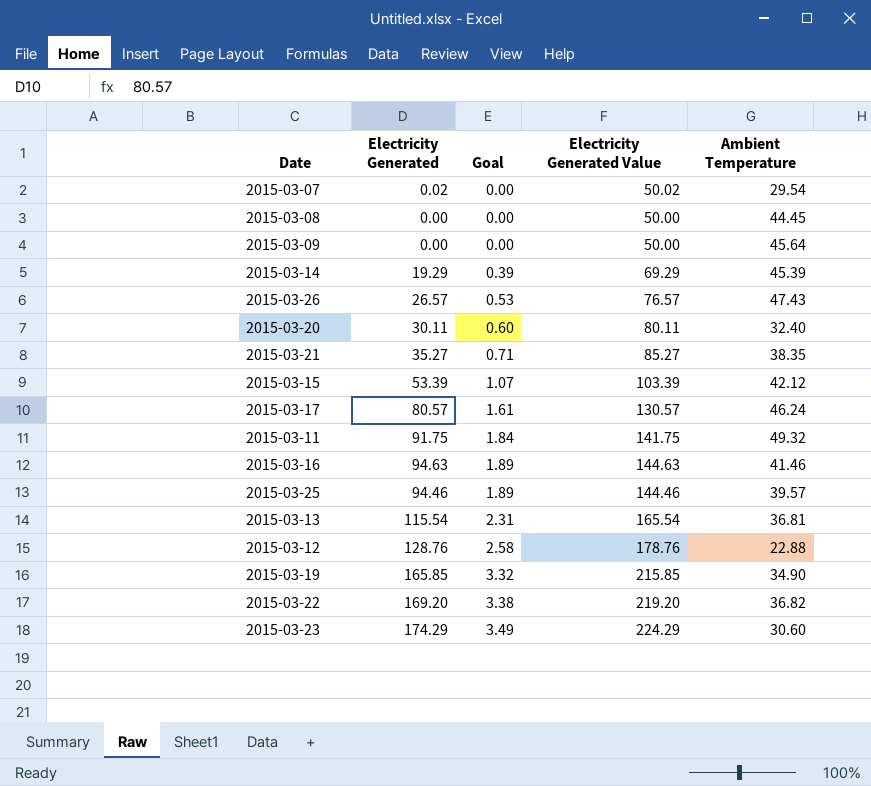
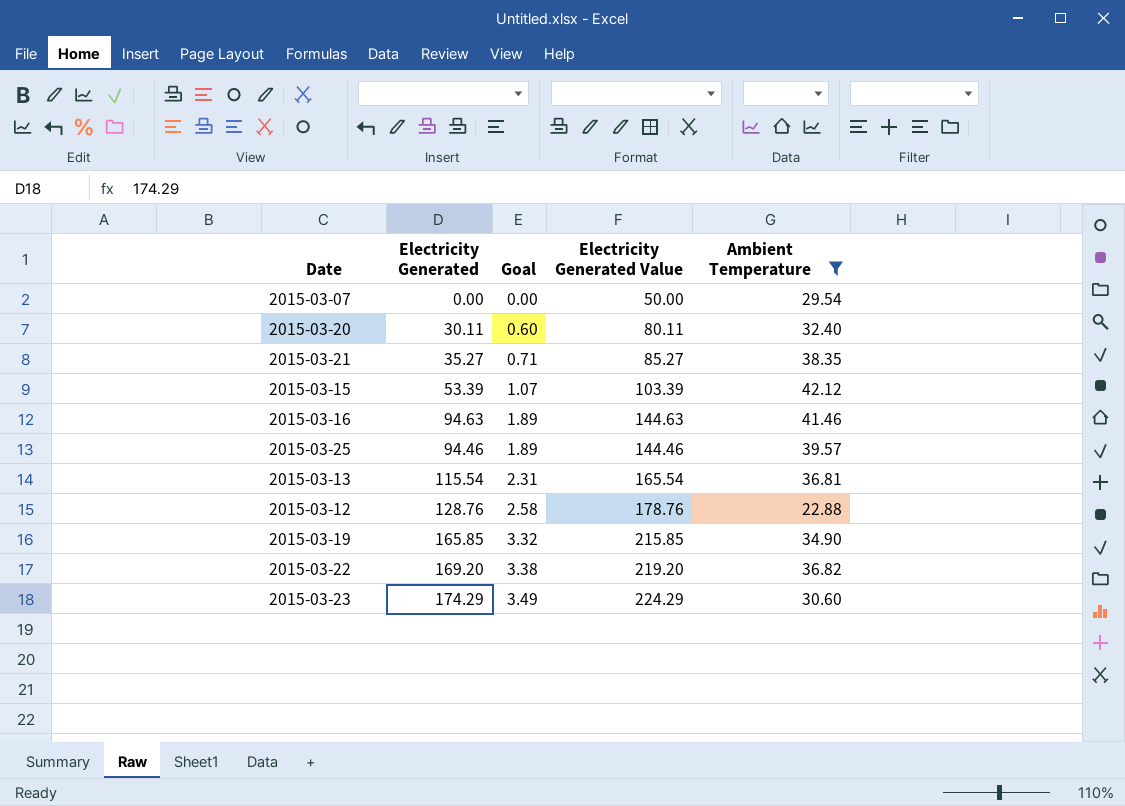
filter: none -> Ambient Temperature <= 42.12
2015-03-07 | Electricity Generated: 0.02 -> 0.00
2015-03-07 | Electricity Generated Value: 50.02 -> 50.00

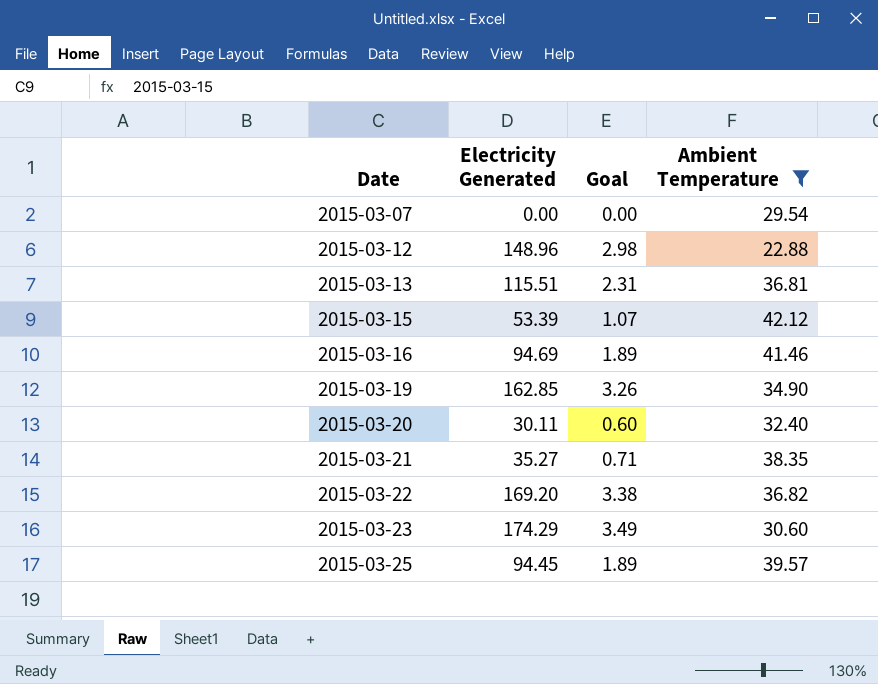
row order: Goal ascending -> Date ascending
column Electricity Generated Value | formula: [Electricity Generated] + 50 -> none
2015-03-12 | Electricity Generated: 128.76 -> 148.96
2015-03-12 | Goal: 2.58 -> 2.98
2015-03-13 | Electricity Generated: 115.54 -> 115.51
2015-03-16 | Electricity Generated: 94.63 -> 94.69
2015-03-19 | Electricity Generated: 165.85 -> 162.85
2015-03-19 | Goal: 3.32 -> 3.26
2015-03-25 | Electricity Generated: 94.46 -> 94.45

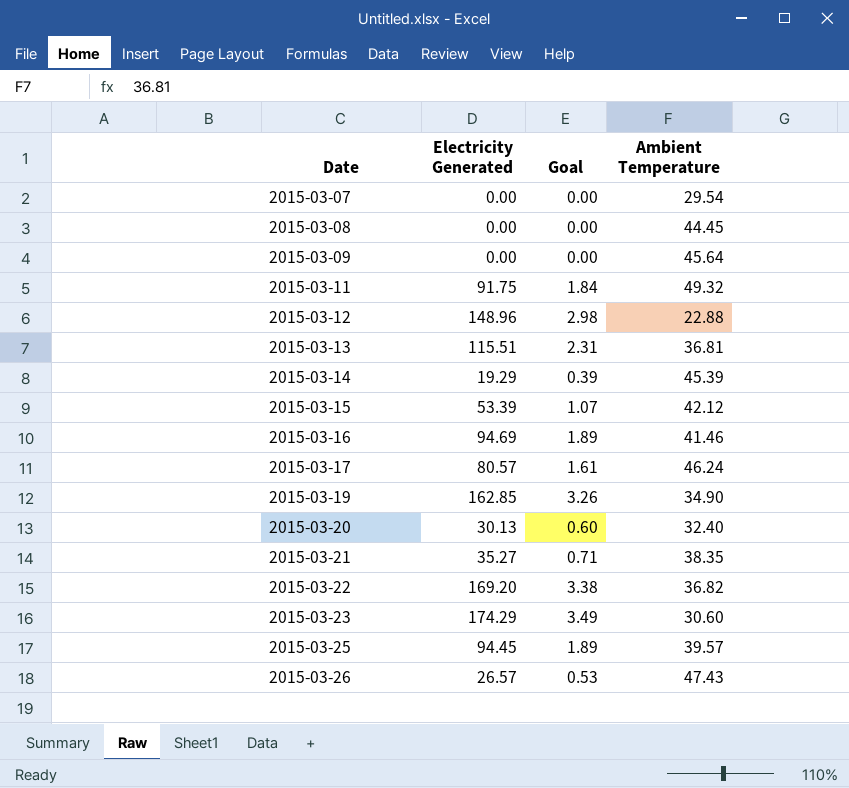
filter: Ambient Temperature <= 42.12 -> none
2015-03-20 | Electricity Generated: 30.11 -> 30.13

